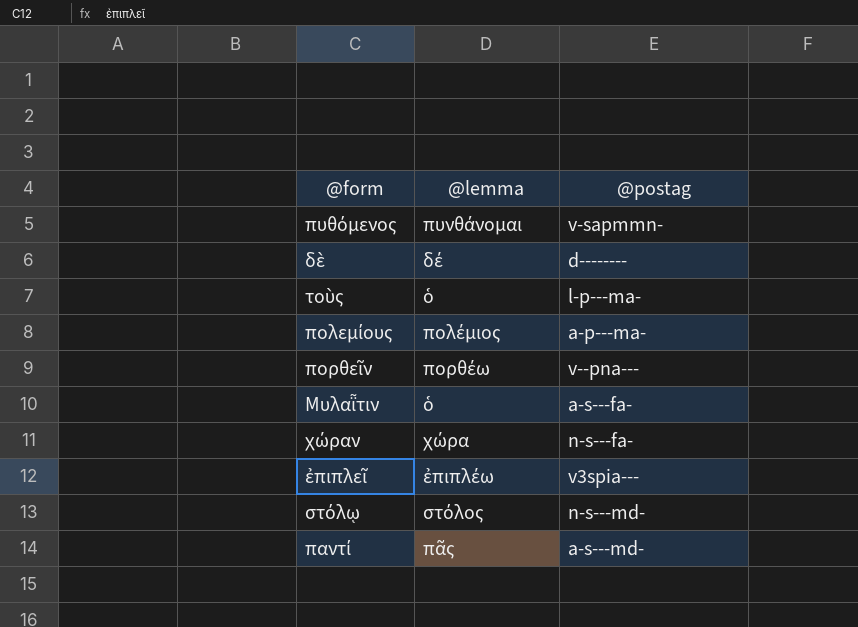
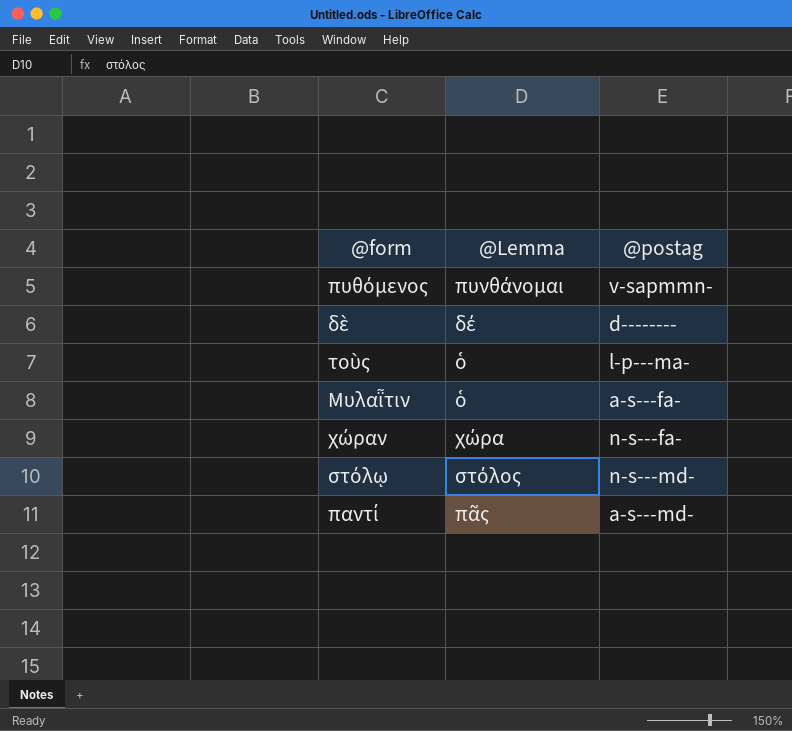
column name: @lemma -> @Lemma
row πολεμίους: πολέμιος | a-p---ma- -> none
row πορθεῖν: πορθέω | v--pna--- -> none
row ἐπιπλεῖ: ἐπιπλέω | v3spia--- -> none

